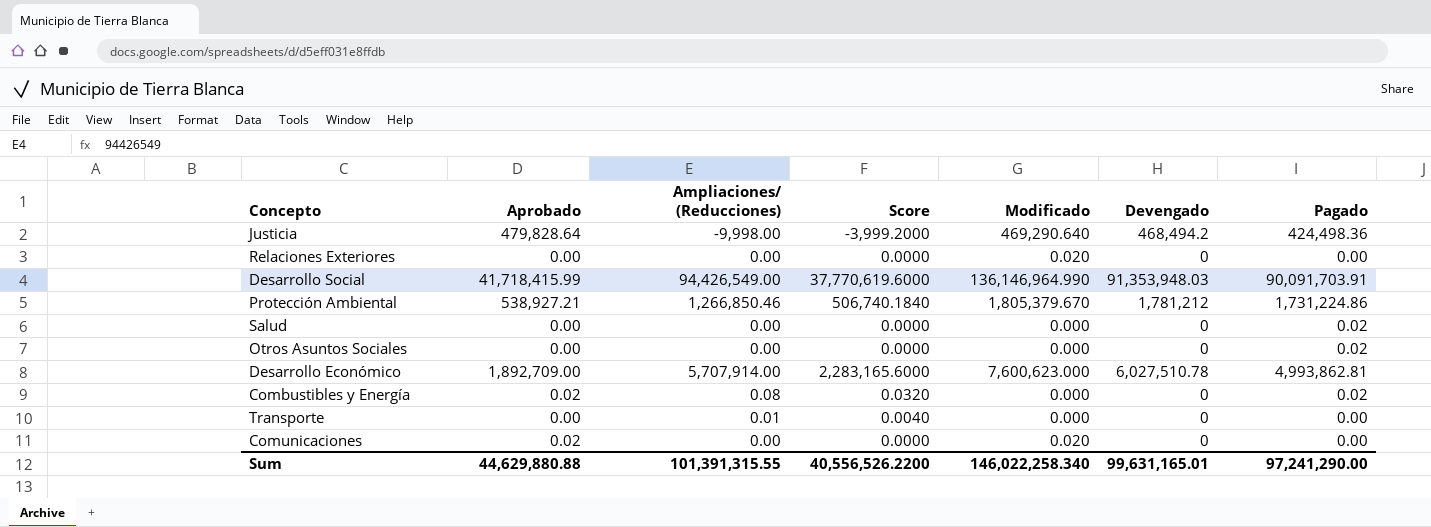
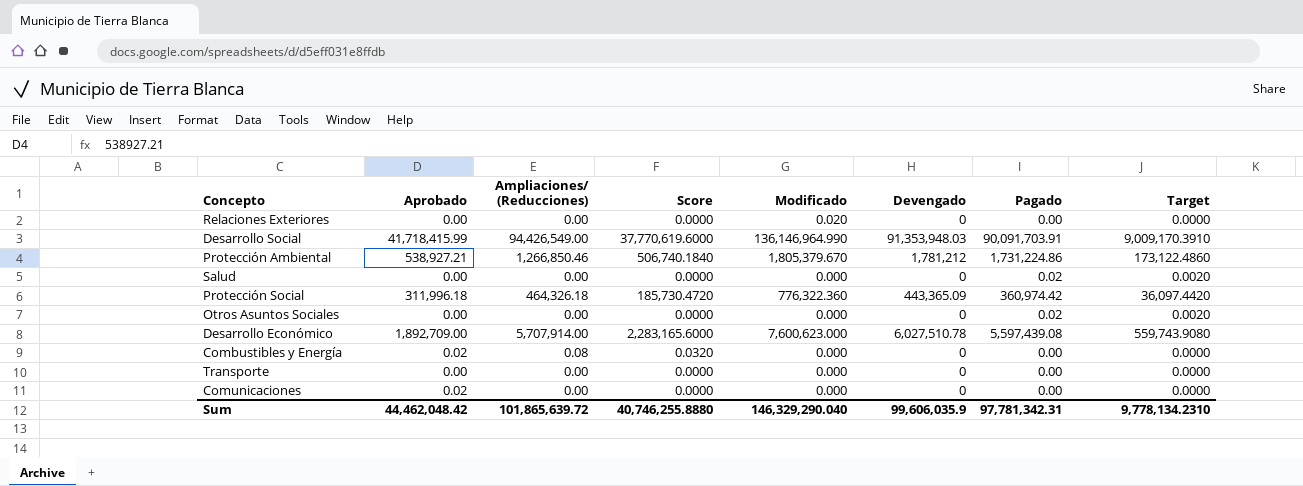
column Target | formula: none -> [Pagado] * 0.1
row Justicia: 479,828.64 | -9,998.00 | -3,999.2000 | 469,290.640 | 468,494.2 | 424,498.36 -> none
row Protección Social: none -> 311,996.18 | 464,326.18 | 185,730.4720 | 776,322.360 | 443,365.09 | 360,974.42 | 36,097.4420
Desarrollo Económico | Pagado: 4,993,862.81 -> 5,597,439.08
Combustibles y Energía | Pagado: 0.02 -> 0.00
Transporte | Ampliaciones/ (Reducciones): 0.01 -> 0.00
Transporte | Score: 0.0040 -> 0.0000
Comunicaciones | Modificado: 0.020 -> 0.000
Sum | Aprobado: 44,629,880.88 -> 44,462,048.42
Sum | Ampliaciones/ (Reducciones): 101,391,315.55 -> 101,865,639.72
Sum | Score: 40,556,526.2200 -> 40,746,255.8880
Sum | Modificado: 146,022,258.340 -> 146,329,290.040
Sum | Devengado: 99,631,165.01 -> 99,606,035.9
Sum | Pagado: 97,241,290.00 -> 97,781,342.31

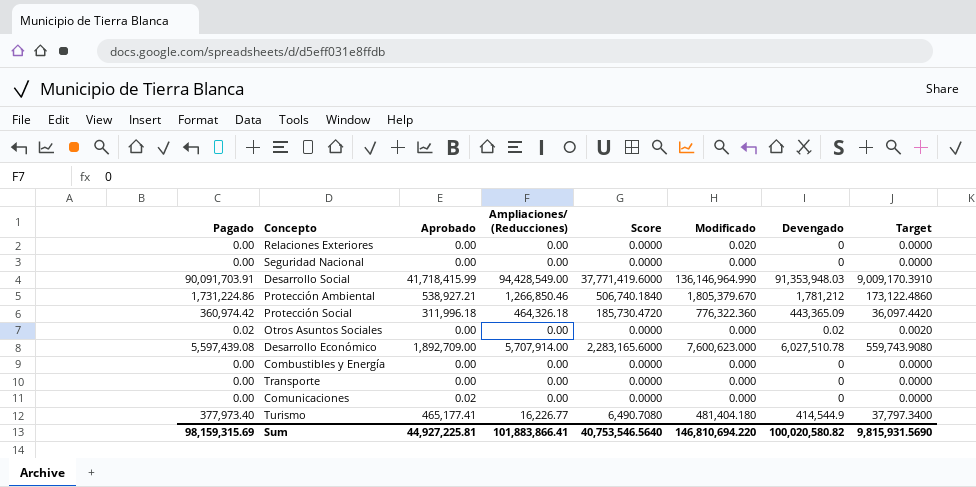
column Pagado | position: 7 -> 1
row Salud: 0.00 | 0.00 | 0.0000 | 0.000 | 0 | 0.02 | 0.0020 -> none
row Seguridad Nacional: none -> 0.00 | 0.00 | 0.00 | 0.0000 | 0.000 | 0 | 0.0000
Desarrollo Social | Ampliaciones/ (Reducciones): 94,426,549.00 -> 94,428,549.00
Desarrollo Social | Score: 37,770,619.6000 -> 37,771,419.6000
Otros Asuntos Sociales | Devengado: 0 -> 0.02
Combustibles y Energía | Aprobado: 0.02 -> 0.00
Combustibles y Energía | Ampliaciones/ (Reducciones): 0.08 -> 0.00
Combustibles y Energía | Score: 0.0320 -> 0.0000
row Turismo: none -> 377,973.40 | 465,177.41 | 16,226.77 | 6,490.7080 | 481,404.180 | 414,544.9 | 37,797.3400
Sum | Pagado: 97,781,342.31 -> 98,159,315.69
Sum | Aprobado: 44,462,048.42 -> 44,927,225.81
Sum | Ampliaciones/ (Reducciones): 101,865,639.72 -> 101,883,866.41
Sum | Score: 40,746,255.8880 -> 40,753,546.5640
Sum | Modificado: 146,329,290.040 -> 146,810,694.220
Sum | Devengado: 99,606,035.9 -> 100,020,580.82
Sum | Target: 9,778,134.2310 -> 9,815,931.5690

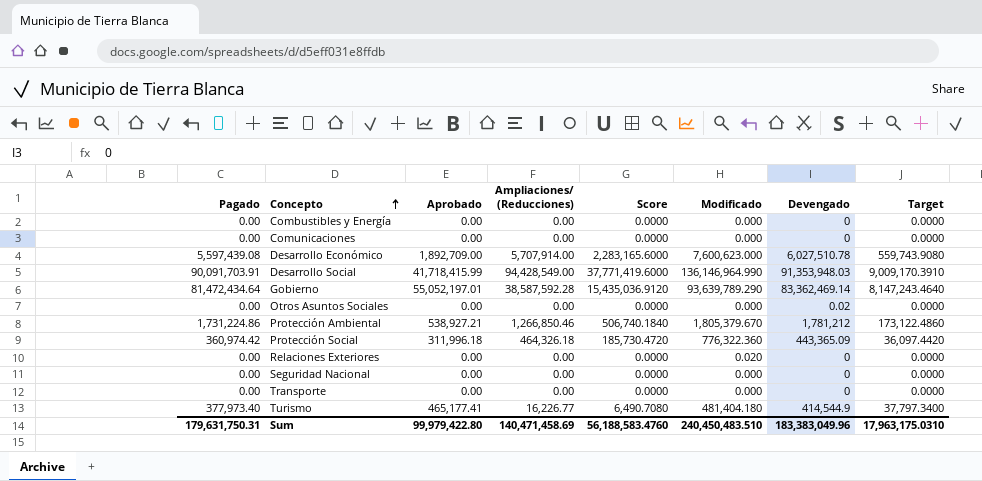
row order: none -> Concepto ascending
Comunicaciones | Aprobado: 0.02 -> 0.00
row Gobierno: none -> 81,472,434.64 | 55,052,197.01 | 38,587,592.28 | 15,435,036.9120 | 93,639,789.290 | 83,362,469.14 | 8,147,243.4640
Otros Asuntos Sociales | Pagado: 0.02 -> 0.00
Otros Asuntos Sociales | Target: 0.0020 -> 0.0000
Sum | Pagado: 98,159,315.69 -> 179,631,750.31
Sum | Aprobado: 44,927,225.81 -> 99,979,422.80
Sum | Ampliaciones/ (Reducciones): 101,883,866.41 -> 140,471,458.69
Sum | Score: 40,753,546.5640 -> 56,188,583.4760
Sum | Modificado: 146,810,694.220 -> 240,450,483.510
Sum | Devengado: 100,020,580.82 -> 183,383,049.96
Sum | Target: 9,815,931.5690 -> 17,963,175.0310

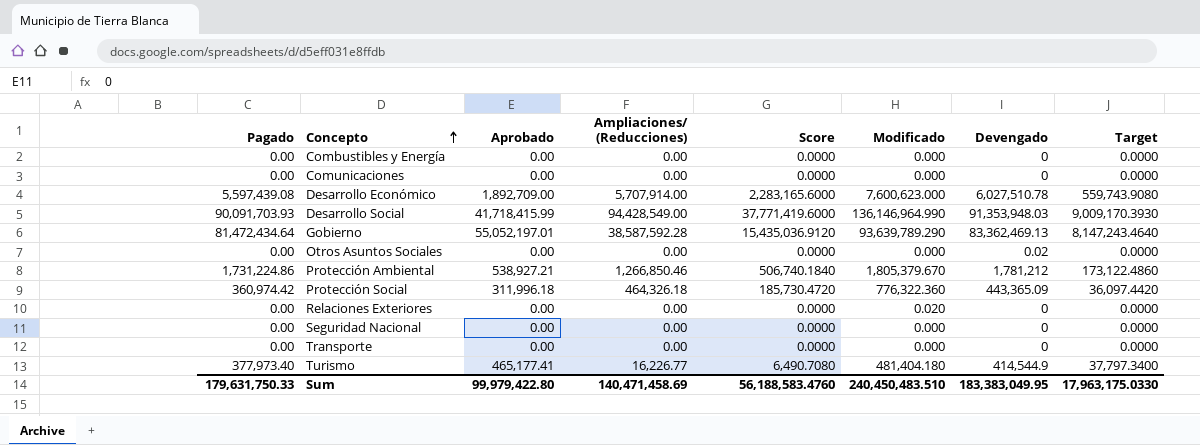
Desarrollo Social | Pagado: 90,091,703.91 -> 90,091,703.93
Desarrollo Social | Target: 9,009,170.3910 -> 9,009,170.3930
Gobierno | Devengado: 83,362,469.14 -> 83,362,469.13
Sum | Pagado: 179,631,750.31 -> 179,631,750.33
Sum | Devengado: 183,383,049.96 -> 183,383,049.95
Sum | Target: 17,963,175.0310 -> 17,963,175.0330

